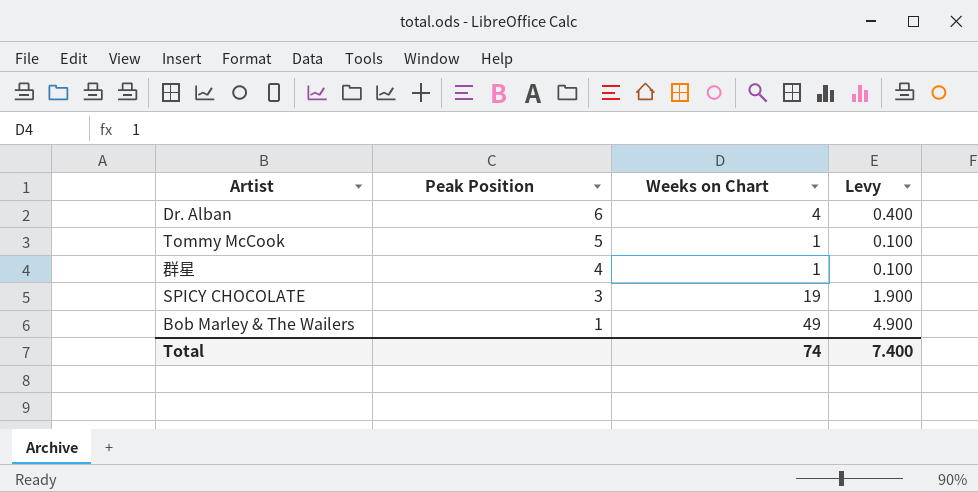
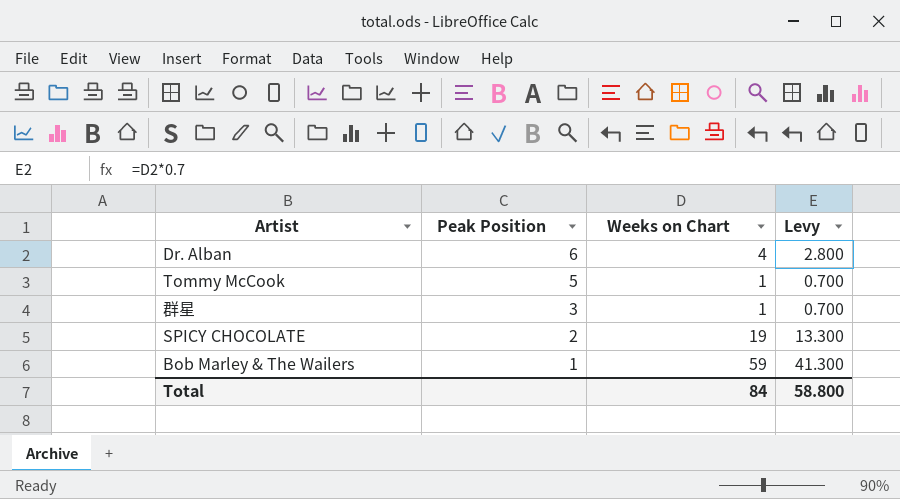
column Levy | formula: [Weeks on Chart] * 0.1 -> [Weeks on Chart] * 0.7
群星 | Peak Position: 4 -> 3
SPICY CHOCOLATE | Peak Position: 3 -> 2
Bob Marley & The Wailers | Weeks on Chart: 49 -> 59
Total | Weeks on Chart: 74 -> 84
Total | Levy: 7.400 -> 58.800

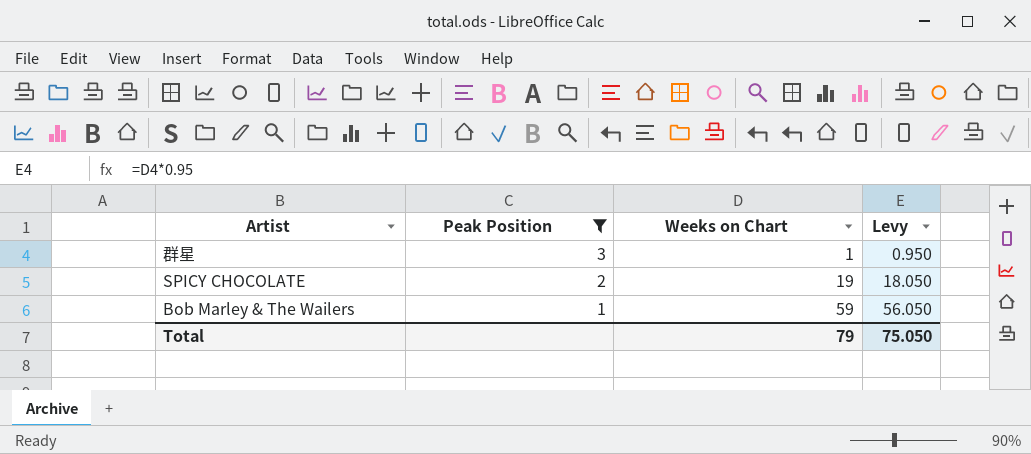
filter: none -> Peak Position <= 3
column Levy | formula: [Weeks on Chart] * 0.7 -> [Weeks on Chart] * 0.95
Total | Weeks on Chart: 84 -> 79
Total | Levy: 58.800 -> 75.050

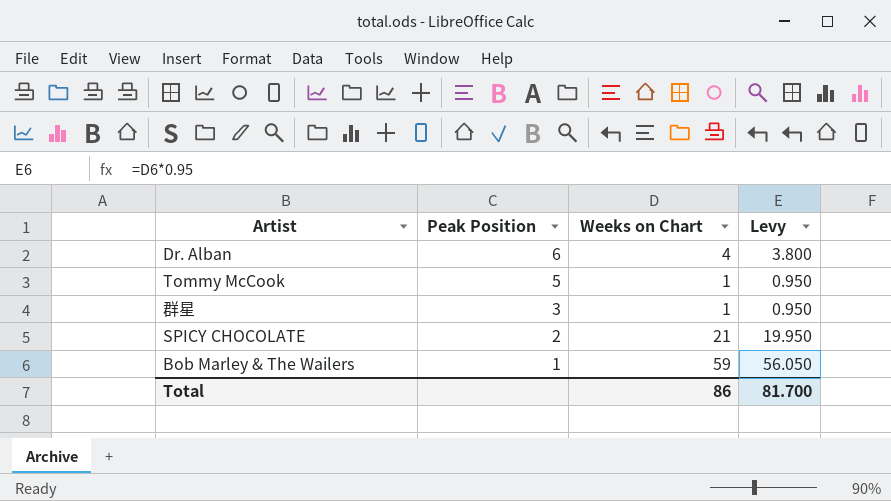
filter: Peak Position <= 3 -> none
SPICY CHOCOLATE | Weeks on Chart: 19 -> 21
SPICY CHOCOLATE | Levy: 18.050 -> 19.950
Total | Weeks on Chart: 79 -> 86
Total | Levy: 75.050 -> 81.700

